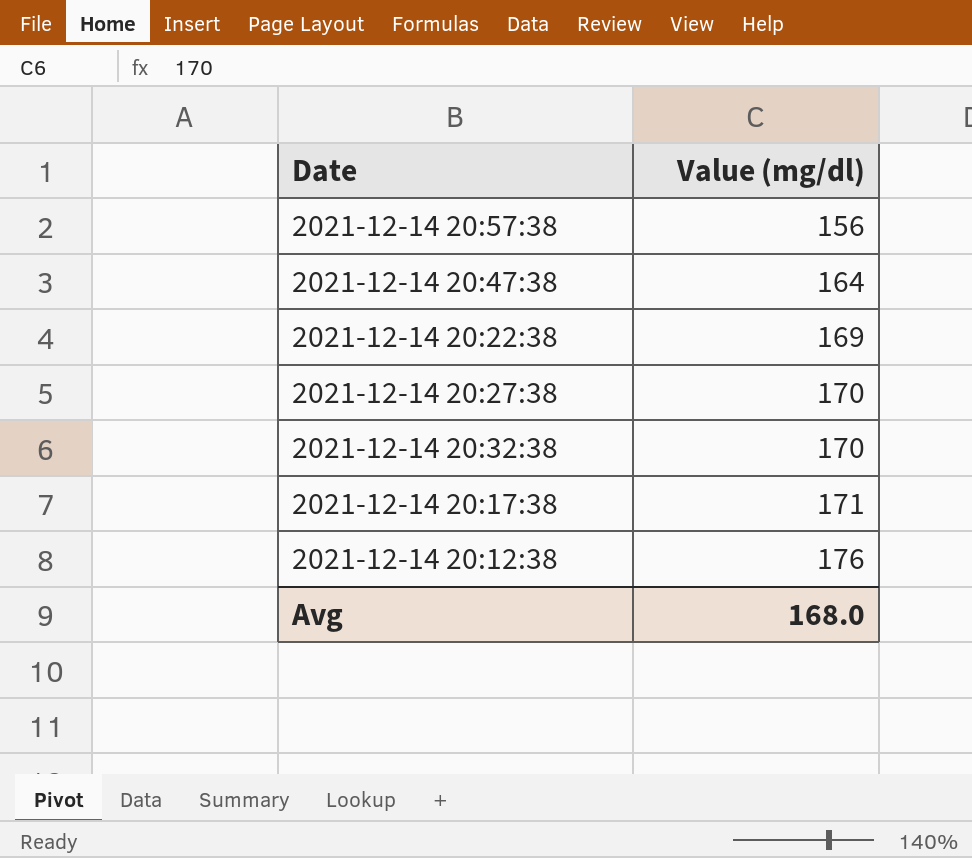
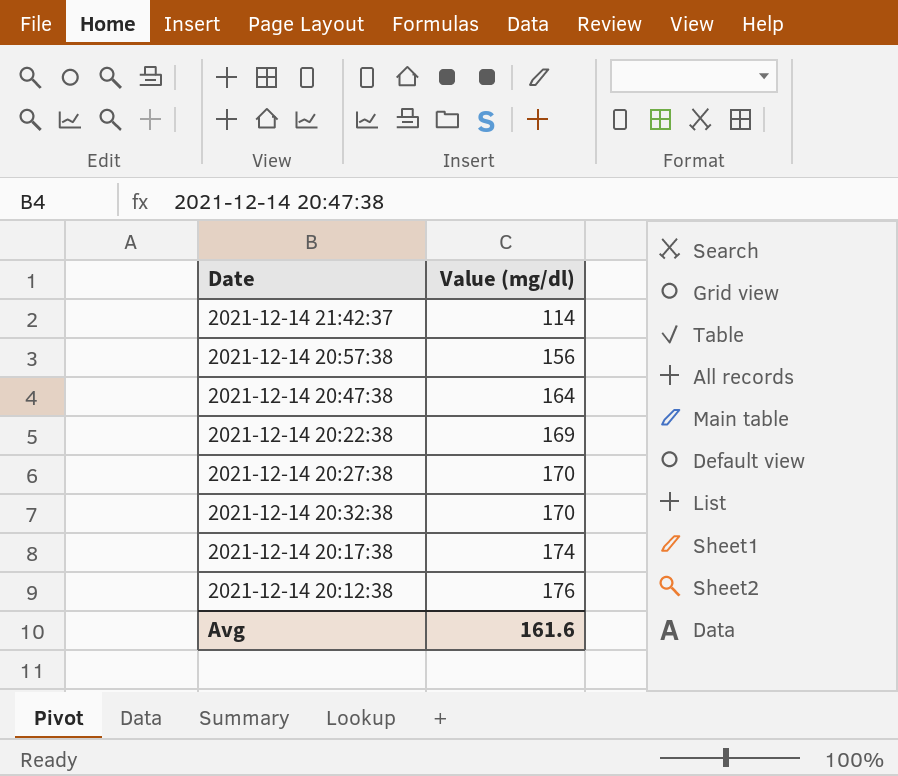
row 2021-12-14 21:42:37: none -> 114
2021-12-14 20:17:38 | Value (mg/dl): 171 -> 174
Avg | Value (mg/dl): 168.0 -> 161.6

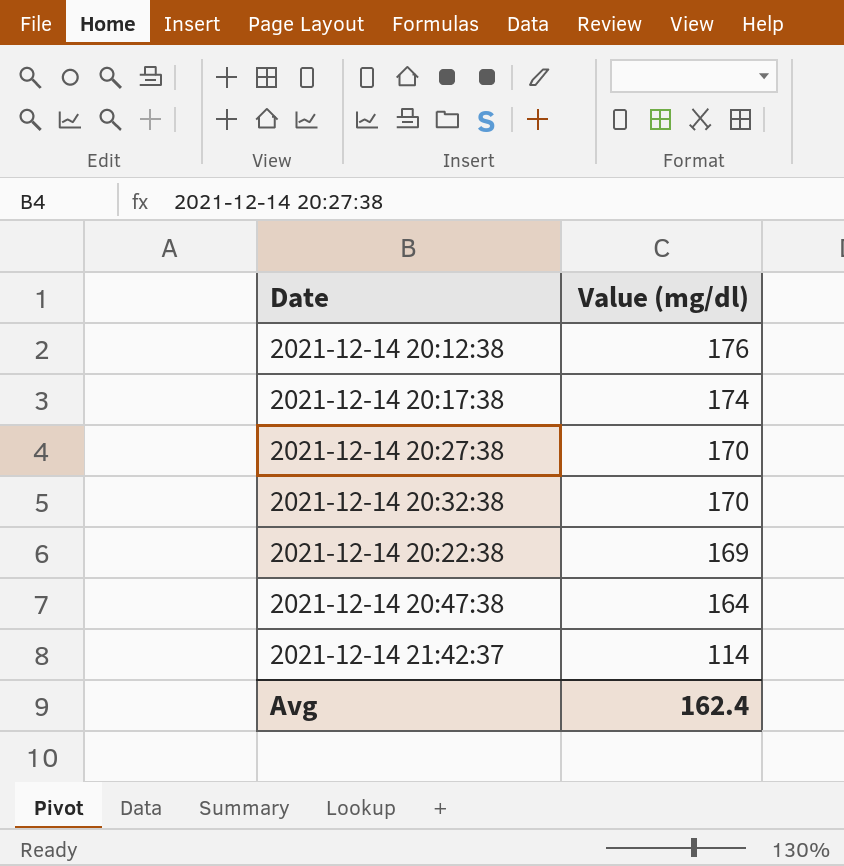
row order: Value (mg/dl) ascending -> Value (mg/dl) descending
row 2021-12-14 20:57:38: 156 -> none
Avg | Value (mg/dl): 161.6 -> 162.4

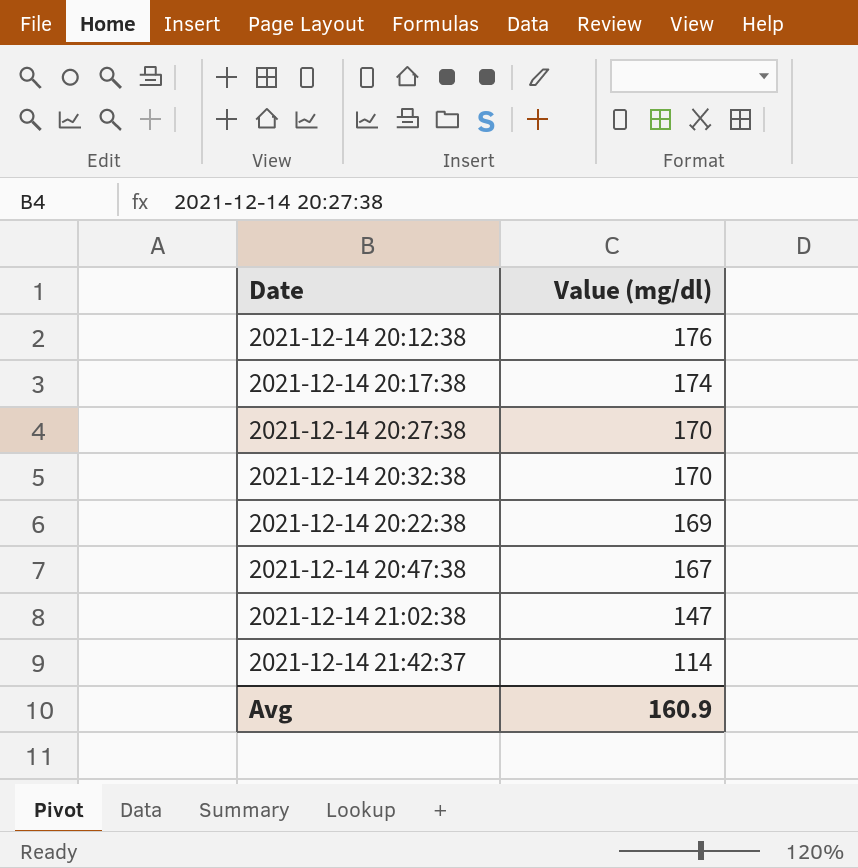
2021-12-14 20:47:38 | Value (mg/dl): 164 -> 167
row 2021-12-14 21:02:38: none -> 147
Avg | Value (mg/dl): 162.4 -> 160.9

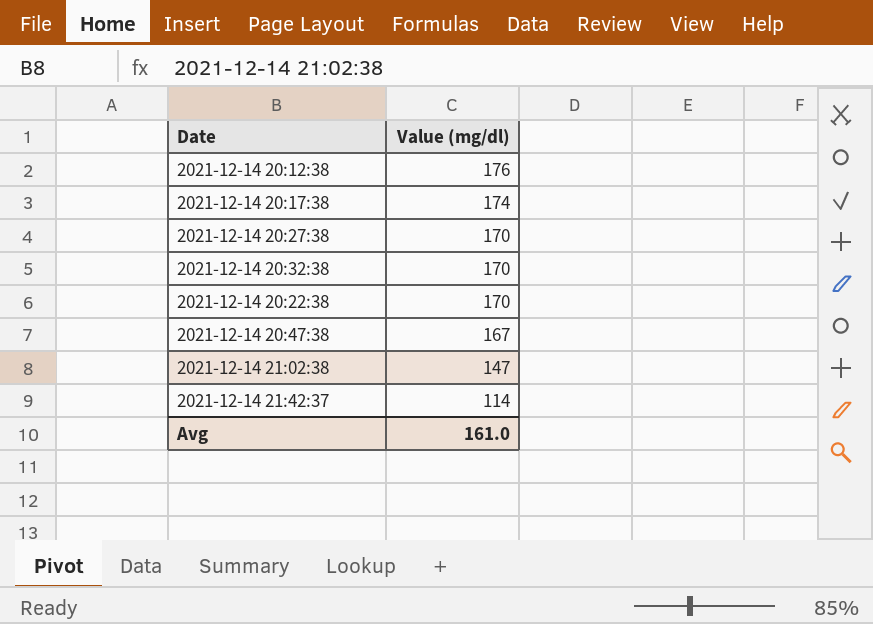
2021-12-14 20:22:38 | Value (mg/dl): 169 -> 170
Avg | Value (mg/dl): 160.9 -> 161.0

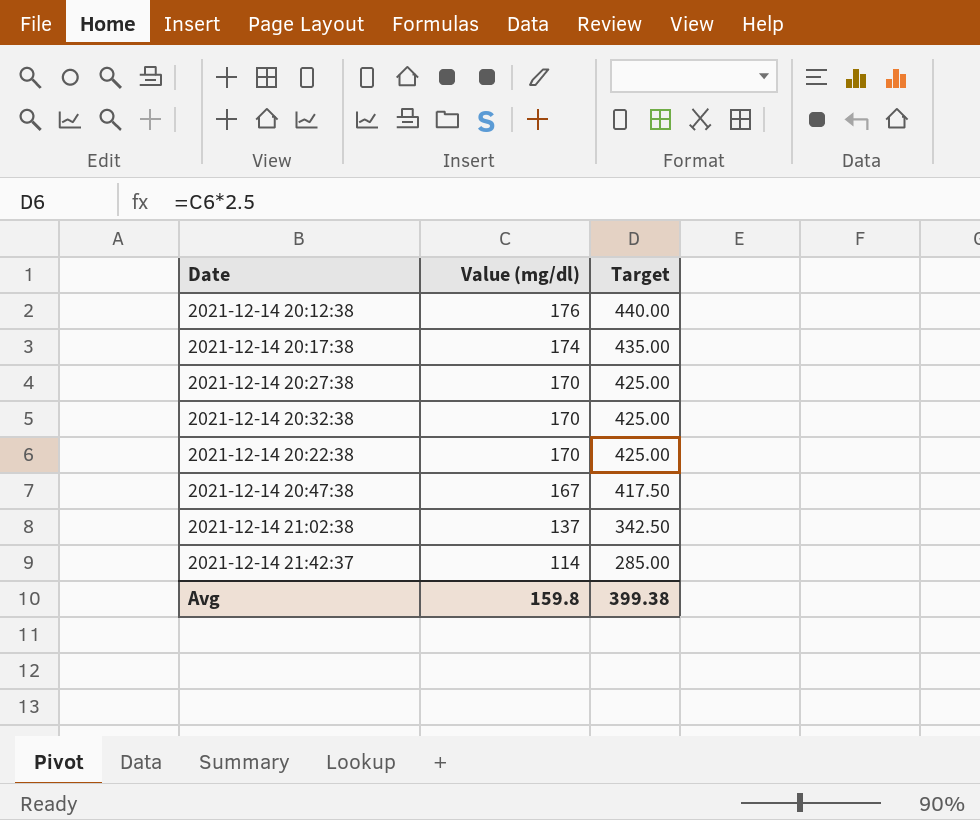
column Target | formula: none -> [Value (mg/dl)] * 2.5
2021-12-14 21:02:38 | Value (mg/dl): 147 -> 137
Avg | Value (mg/dl): 161.0 -> 159.8

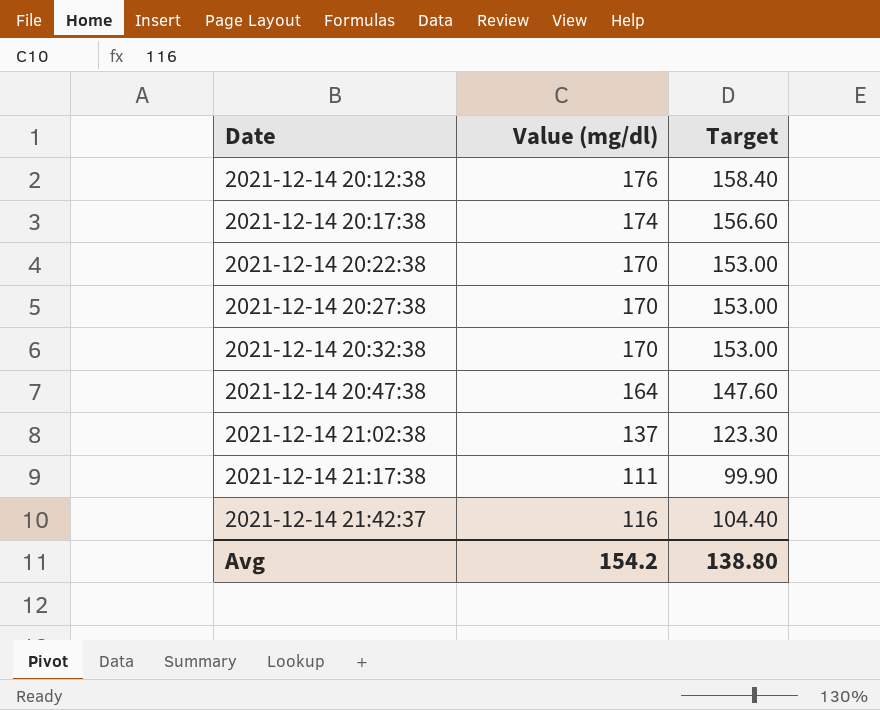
row order: Value (mg/dl) descending -> Date ascending
column Target | formula: [Value (mg/dl)] * 2.5 -> [Value (mg/dl)] * 0.9
2021-12-14 20:47:38 | Value (mg/dl): 167 -> 164
row 2021-12-14 21:17:38: none -> 111 | 99.90
2021-12-14 21:42:37 | Value (mg/dl): 114 -> 116
Avg | Value (mg/dl): 159.8 -> 154.2
Avg | Target: 399.38 -> 138.80

